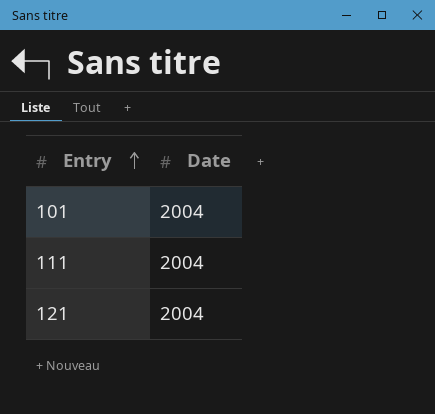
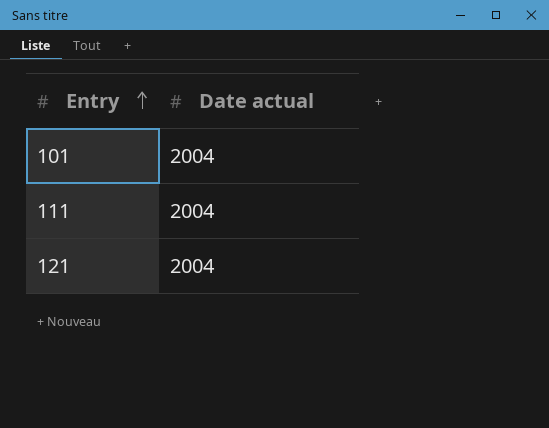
column name: Date -> Date actual

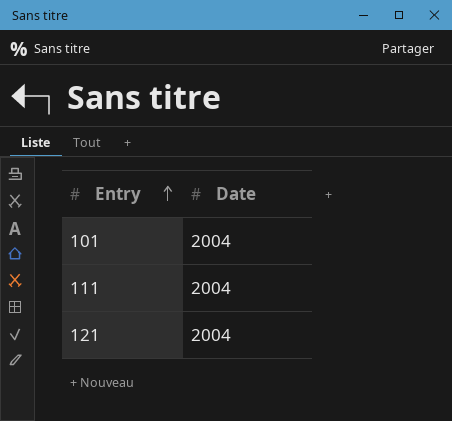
column name: Date actual -> Date

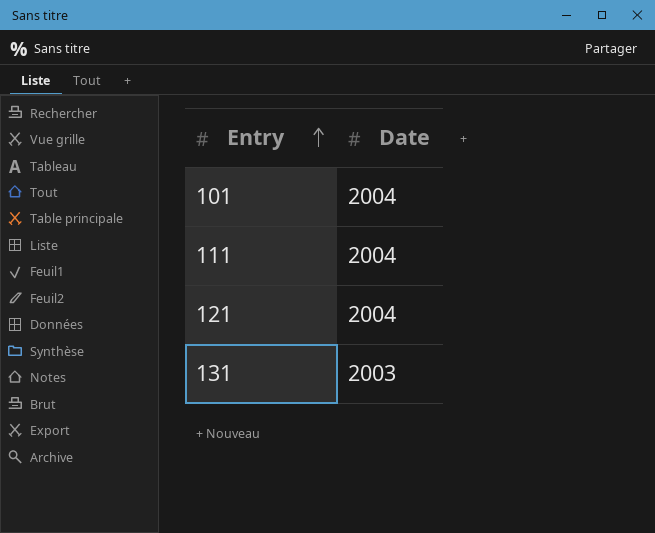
row 131: none -> 2003

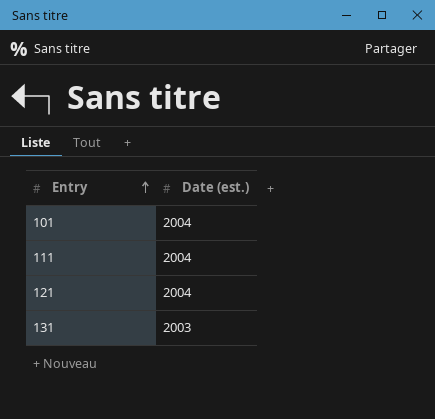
column name: Date -> Date (est.)

